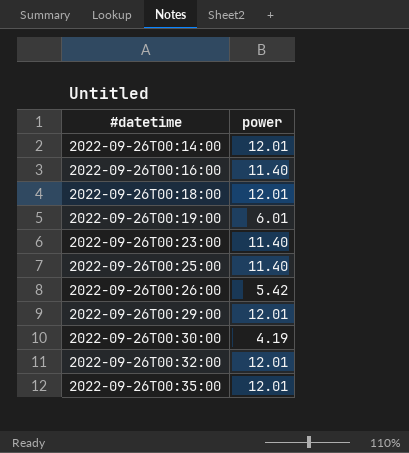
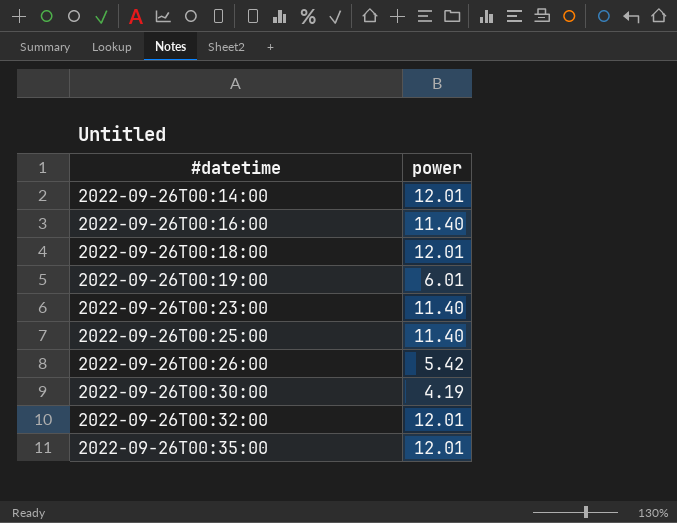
row 2022-09-26T00:29:00: 12.01 -> none

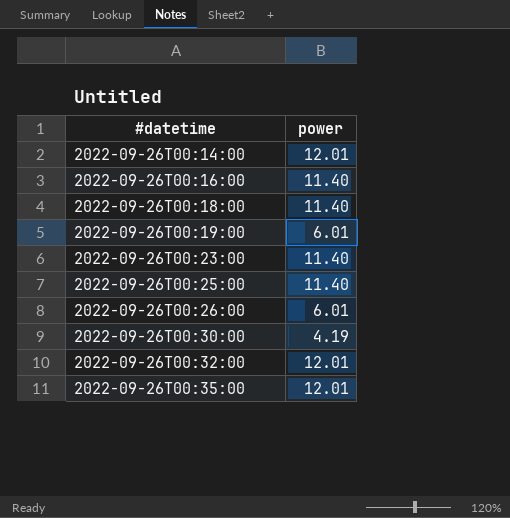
2022-09-26T00:18:00 | power: 12.01 -> 11.40
2022-09-26T00:26:00 | power: 5.42 -> 6.01

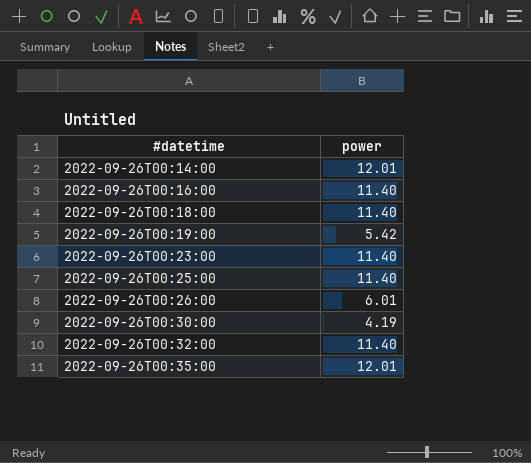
2022-09-26T00:19:00 | power: 6.01 -> 5.42
2022-09-26T00:32:00 | power: 12.01 -> 11.40

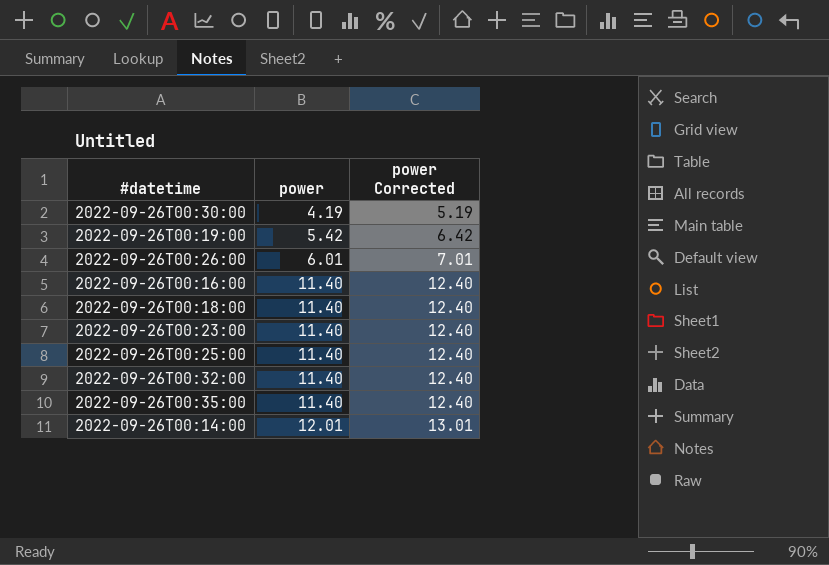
row order: #datetime ascending -> power ascending
column power Corrected | formula: none -> [power] + 1
2022-09-26T00:35:00 | power: 12.01 -> 11.40

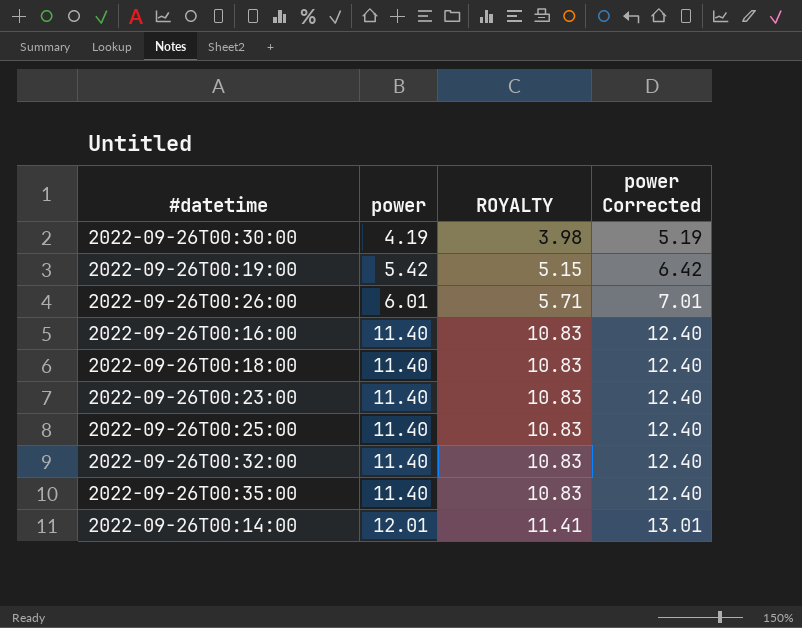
column ROYALTY | formula: none -> [power] * 0.95

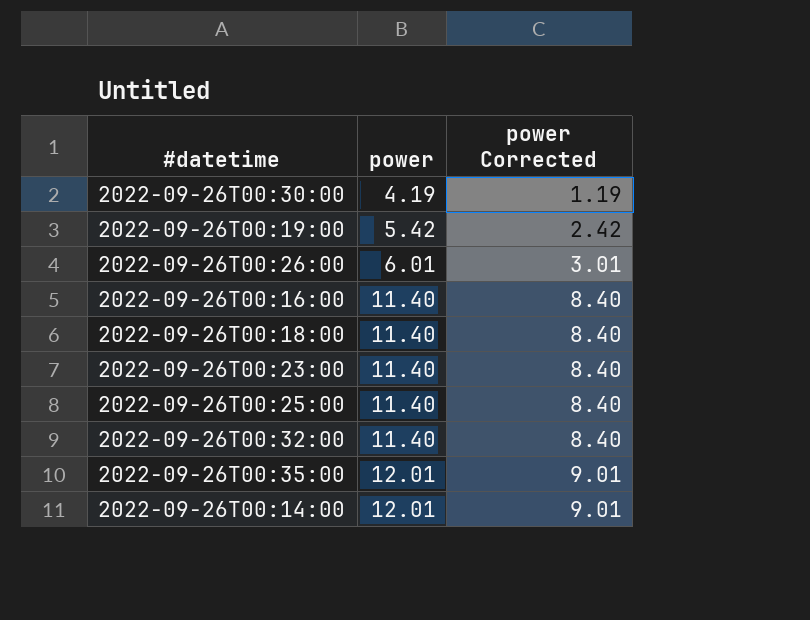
column ROYALTY | formula: [power] * 0.95 -> none
column power Corrected | formula: [power] + 1 -> [power] - 3
2022-09-26T00:35:00 | power: 11.40 -> 12.01

